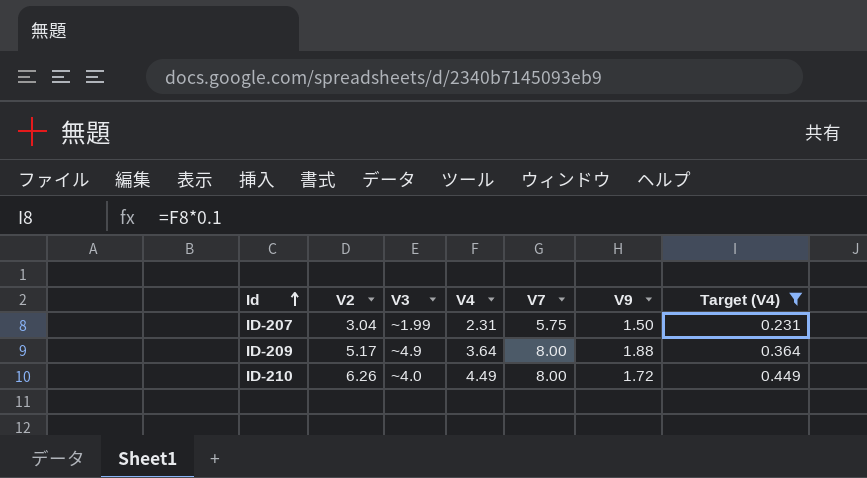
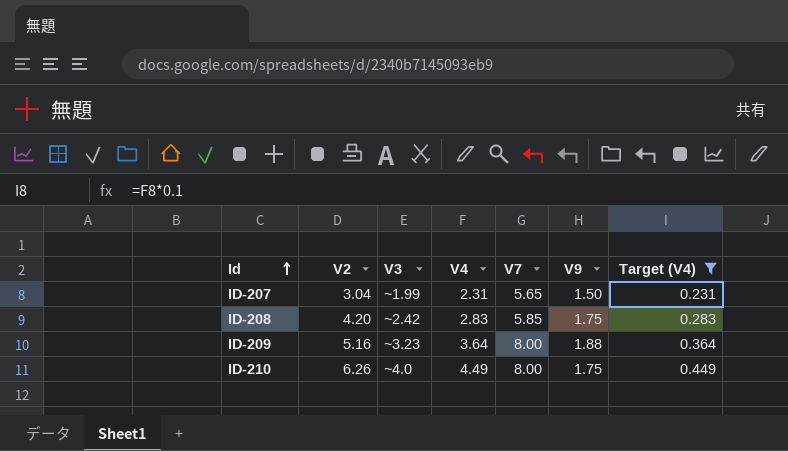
ID-207 | V7: 5.75 -> 5.65
row ID-208: none -> 4.20 | ~2.42 | 2.83 | 5.85 | 1.75 | 0.283
ID-209 | V2: 5.17 -> 5.16
ID-209 | V3: ~4.9 -> ~3.23
ID-210 | V9: 1.72 -> 1.75

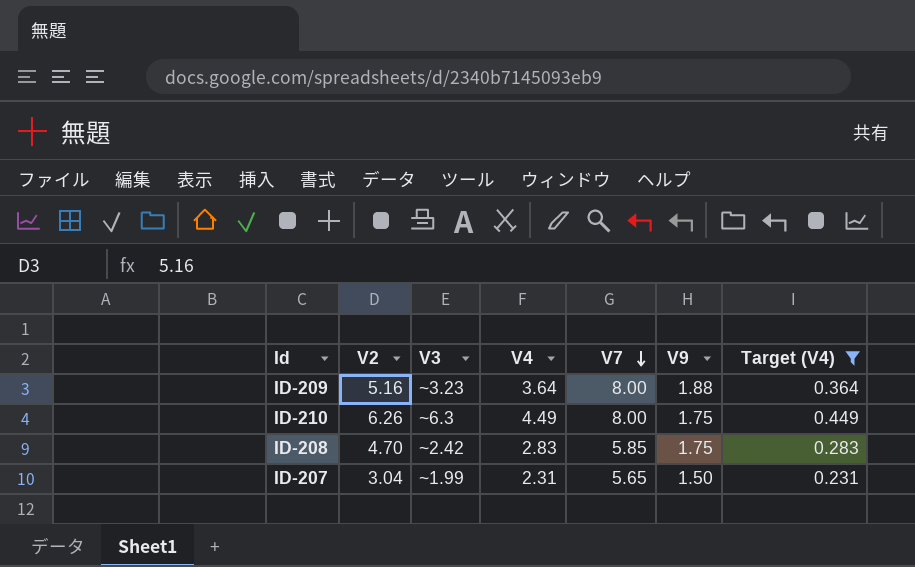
row order: Id ascending -> V7 descending
ID-210 | V3: ~4.0 -> ~6.3
ID-208 | V2: 4.20 -> 4.70

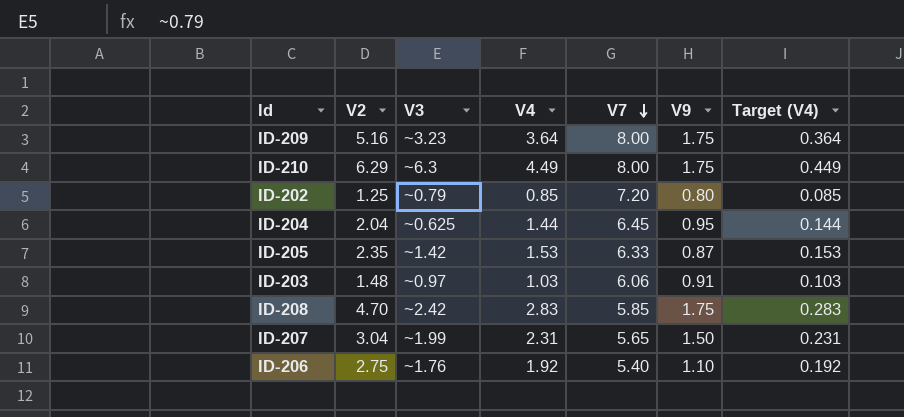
filter: Target (V4) >= 0.231 -> none
ID-209 | V9: 1.88 -> 1.75
ID-210 | V2: 6.26 -> 6.29

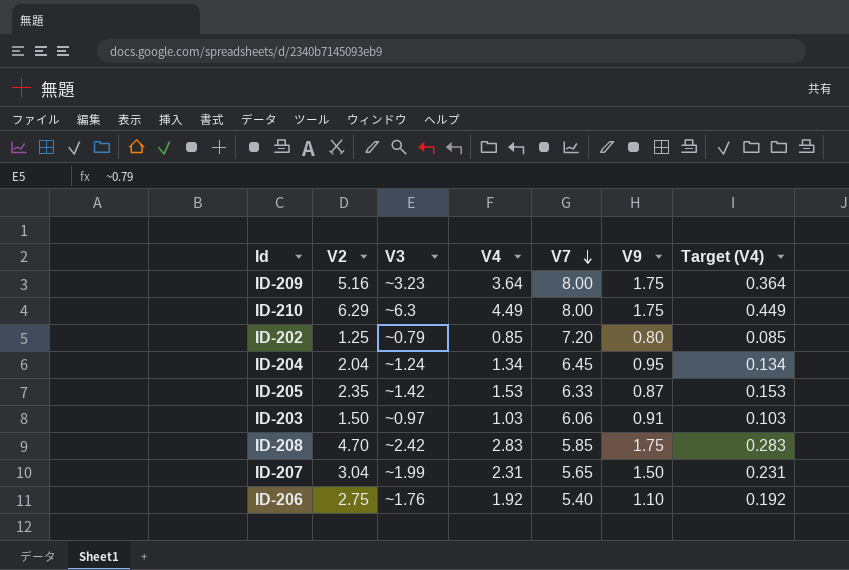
ID-204 | V3: ~0.625 -> ~1.24
ID-204 | V4: 1.44 -> 1.34
ID-204 | Target (V4): 0.144 -> 0.134
ID-203 | V2: 1.48 -> 1.50

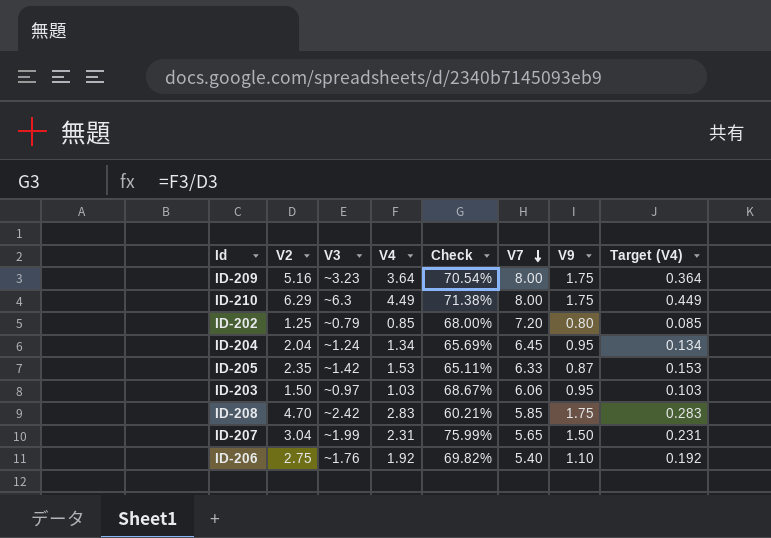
column Check | formula: none -> [V4] / [V2]
ID-203 | V9: 0.91 -> 0.95

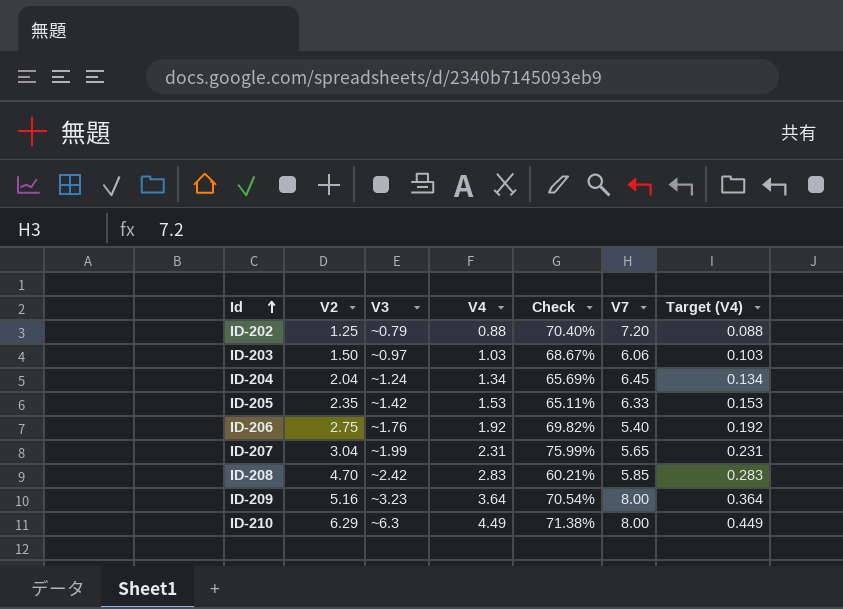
row order: V7 descending -> Id ascending
column V9 | position: 7 -> none
ID-202 | V4: 0.85 -> 0.88
ID-202 | Check: 68.00% -> 70.40%
ID-202 | Target (V4): 0.085 -> 0.088

